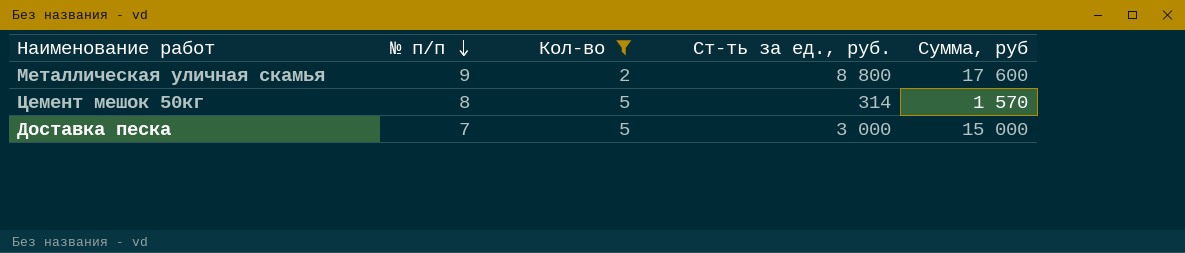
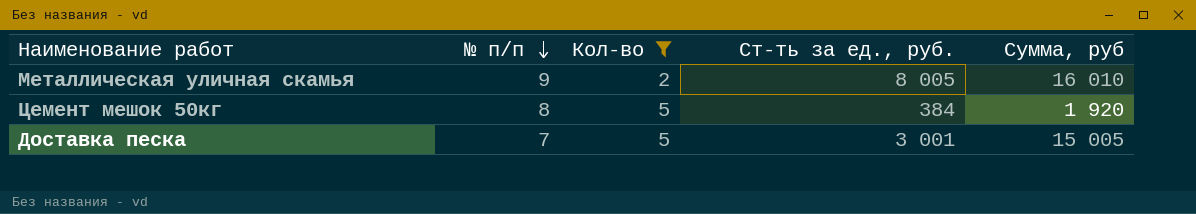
Металлическая уличная скамья | Ст-ть за ед., руб.: 8 800 -> 8 005
Металлическая уличная скамья | Сумма, руб: 17 600 -> 16 010
Цемент мешок 50кг | Ст-ть за ед., руб.: 314 -> 384
Цемент мешок 50кг | Сумма, руб: 1 570 -> 1 920
Доставка песка | Ст-ть за ед., руб.: 3 000 -> 3 001
Доставка песка | Сумма, руб: 15 000 -> 15 005

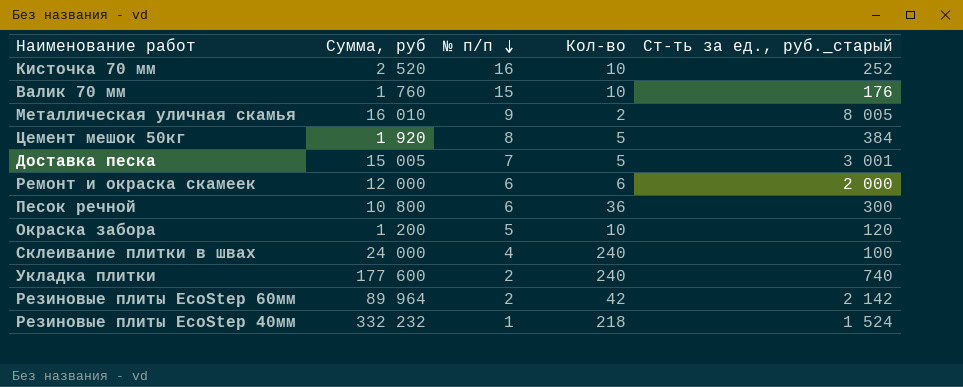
filter: Кол-во <= 5 -> none
column Сумма, руб | position: 5 -> 2
column name: Ст-ть за ед., руб. -> Ст-ть за ед., руб._старый

